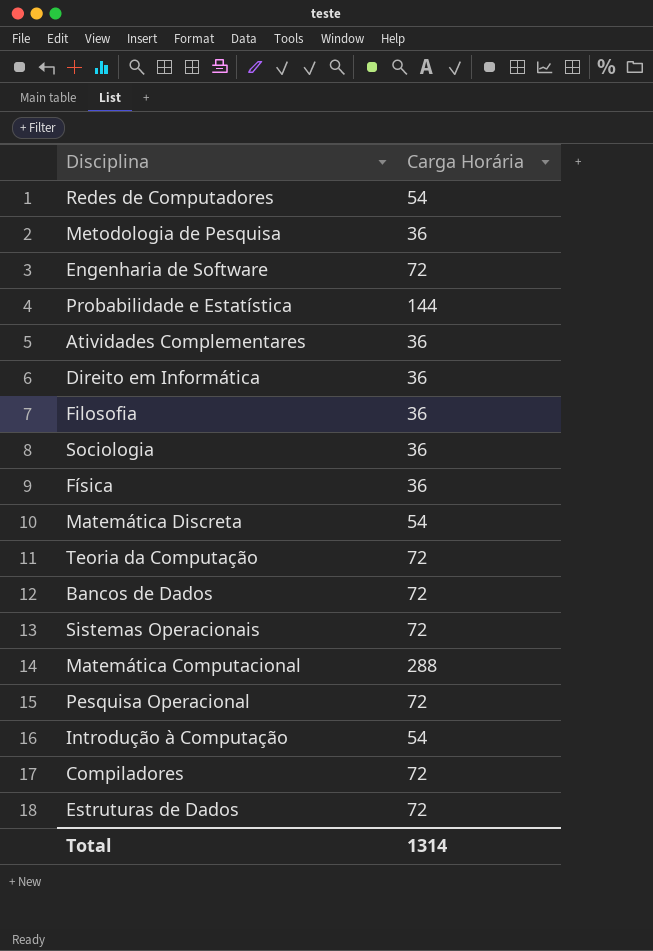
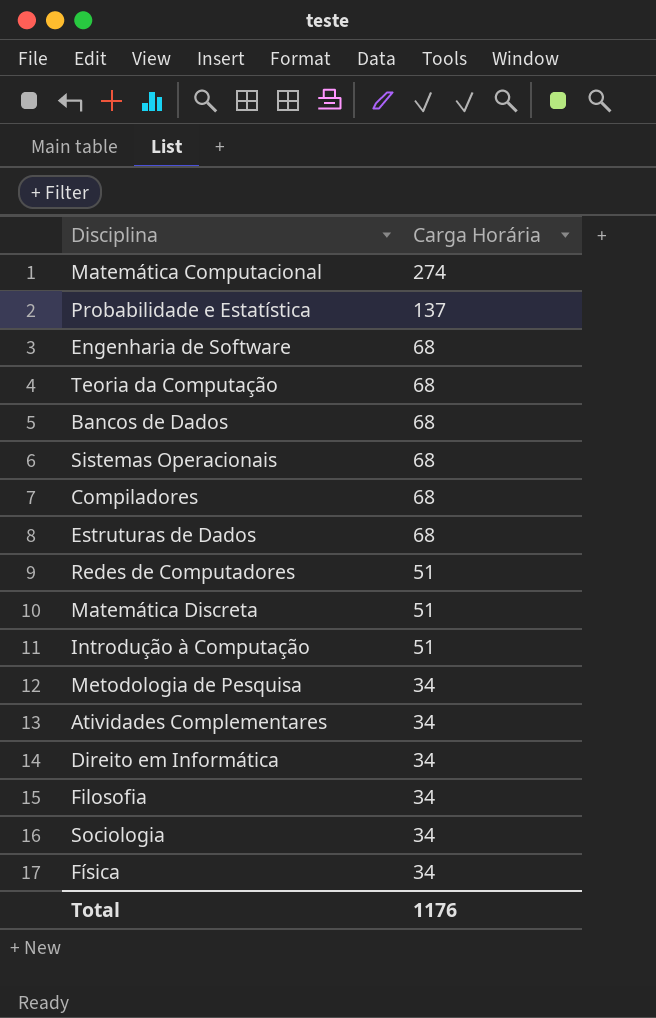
row order: none -> Carga Horária descending
row Pesquisa Operacional: 72 -> none
Matemática Computacional | Carga Horária: 288 -> 274
Probabilidade e Estatística | Carga Horária: 144 -> 137
Engenharia de Software | Carga Horária: 72 -> 68
Teoria da Computação | Carga Horária: 72 -> 68
Bancos de Dados | Carga Horária: 72 -> 68
Sistemas Operacionais | Carga Horária: 72 -> 68
Compiladores | Carga Horária: 72 -> 68
Estruturas de Dados | Carga Horária: 72 -> 68
Redes de Computadores | Carga Horária: 54 -> 51
Matemática Discreta | Carga Horária: 54 -> 51
Introdução à Computação | Carga Horária: 54 -> 51
Metodologia de Pesquisa | Carga Horária: 36 -> 34
Atividades Complementares | Carga Horária: 36 -> 34
Direito em Informática | Carga Horária: 36 -> 34
Filosofia | Carga Horária: 36 -> 34
Sociologia | Carga Horária: 36 -> 34
Física | Carga Horária: 36 -> 34
Total | Carga Horária: 1314 -> 1176

